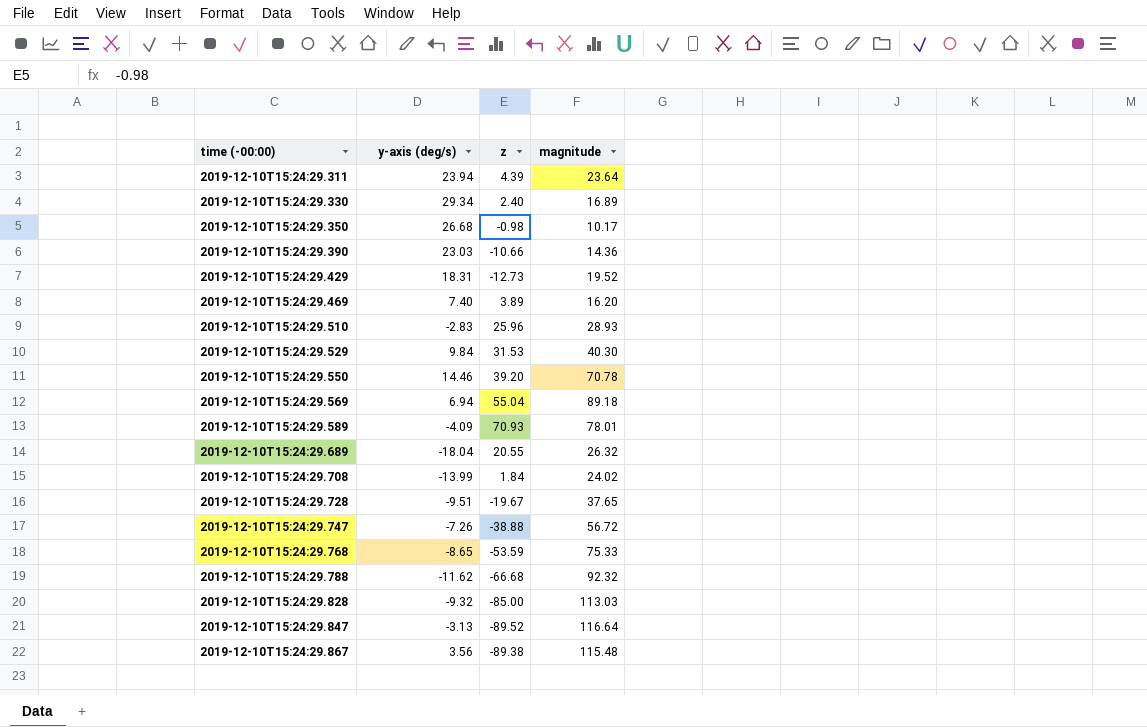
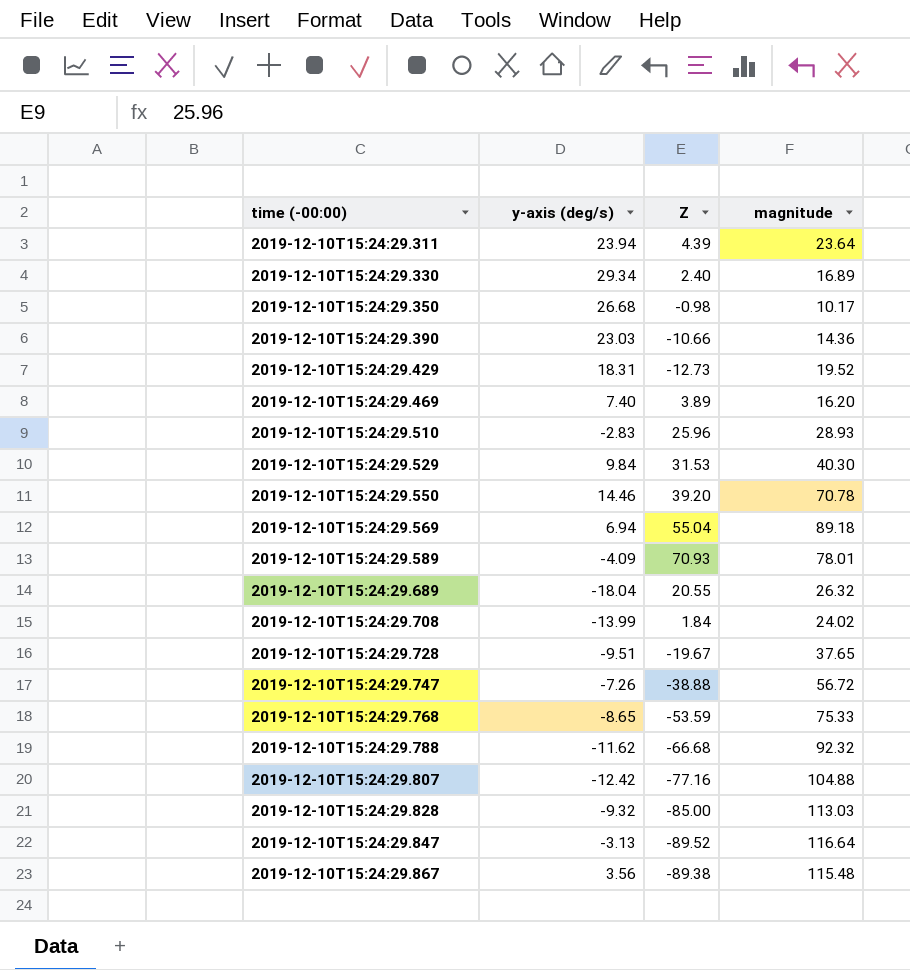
column name: z -> Z
row 2019-12-10T15:24:29.807: none -> -12.42 | -77.16 | 104.88

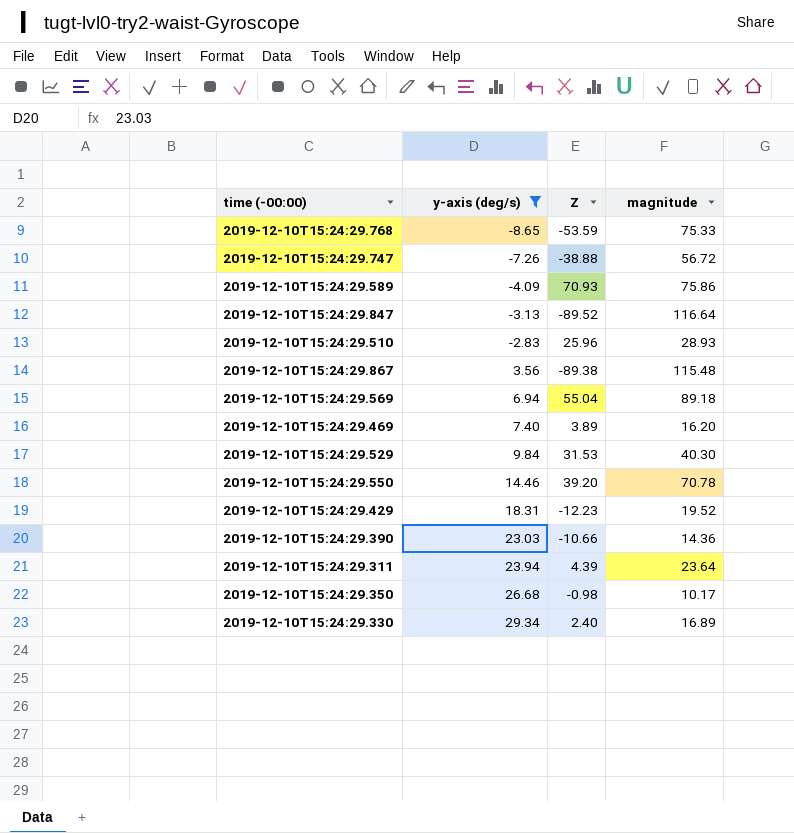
filter: none -> y-axis (deg/s) >= -8.65
row order: time (-00:00) ascending -> y-axis (deg/s) ascending
2019-12-10T15:24:29.589 | magnitude: 78.01 -> 75.86
2019-12-10T15:24:29.429 | Z: -12.73 -> -12.23

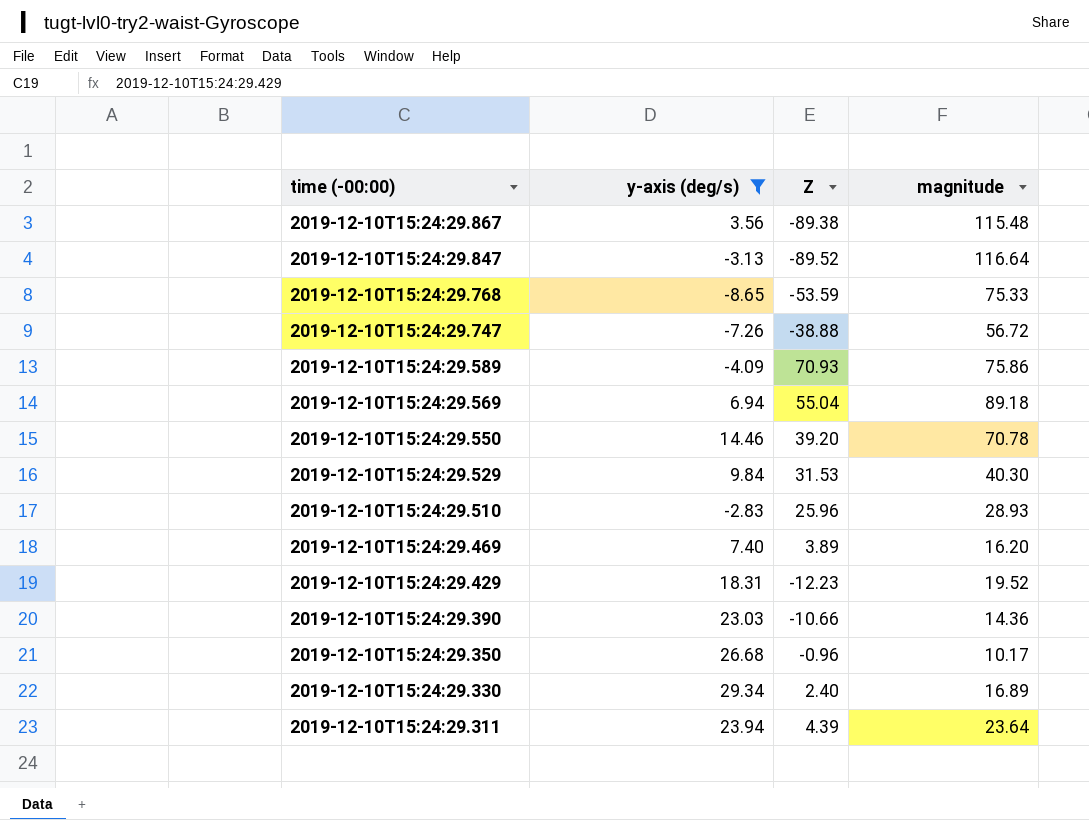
row order: y-axis (deg/s) ascending -> time (-00:00) descending
2019-12-10T15:24:29.350 | Z: -0.98 -> -0.96

